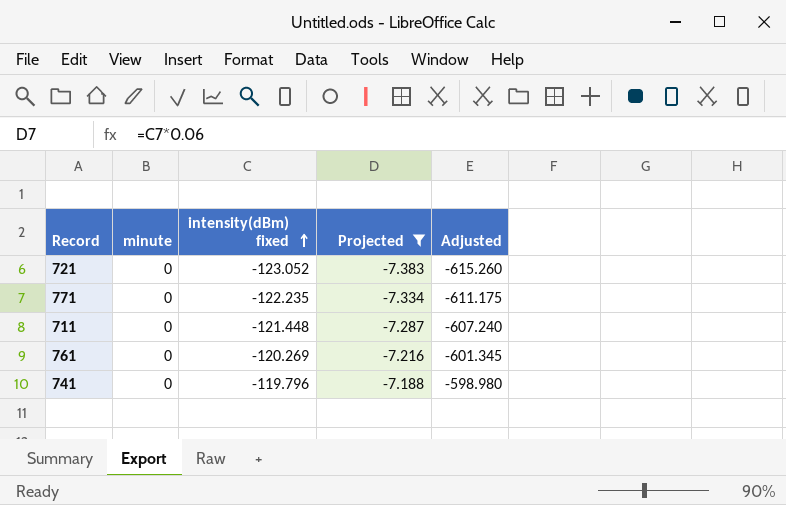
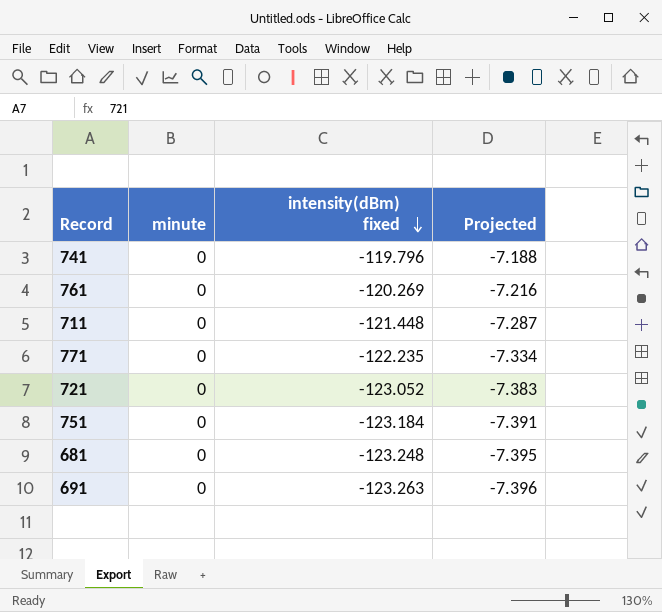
filter: Projected >= -7.383 -> none
row order: intensity(dBm) fixed ascending -> intensity(dBm) fixed descending
column Adjusted | formula: [intensity(dBm) fixed] * 5 -> none

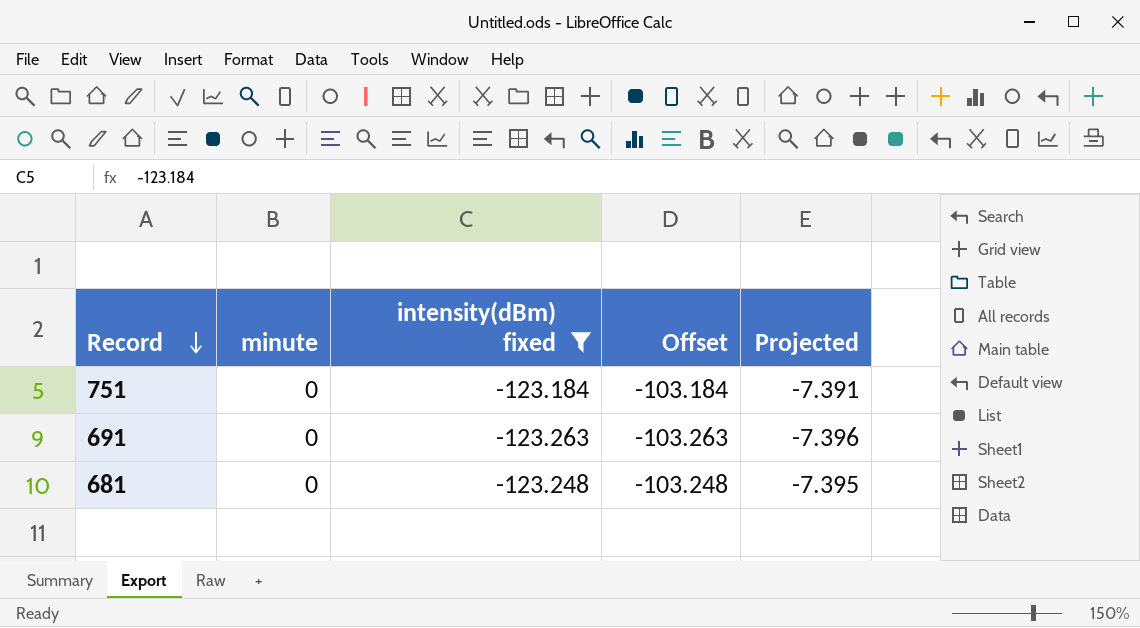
filter: none -> intensity(dBm) fixed <= -123.184
row order: intensity(dBm) fixed descending -> Record descending
column Offset | formula: none -> [intensity(dBm) fixed] + 20

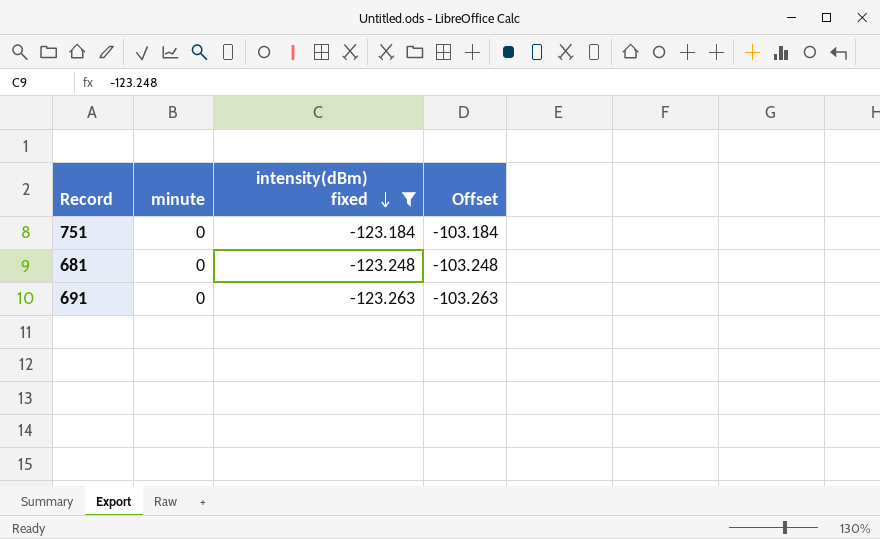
row order: Record descending -> intensity(dBm) fixed descending
column Projected | formula: [intensity(dBm) fixed] * 0.06 -> none

